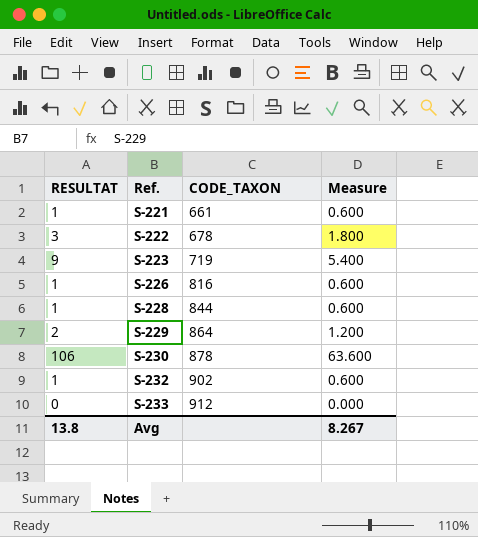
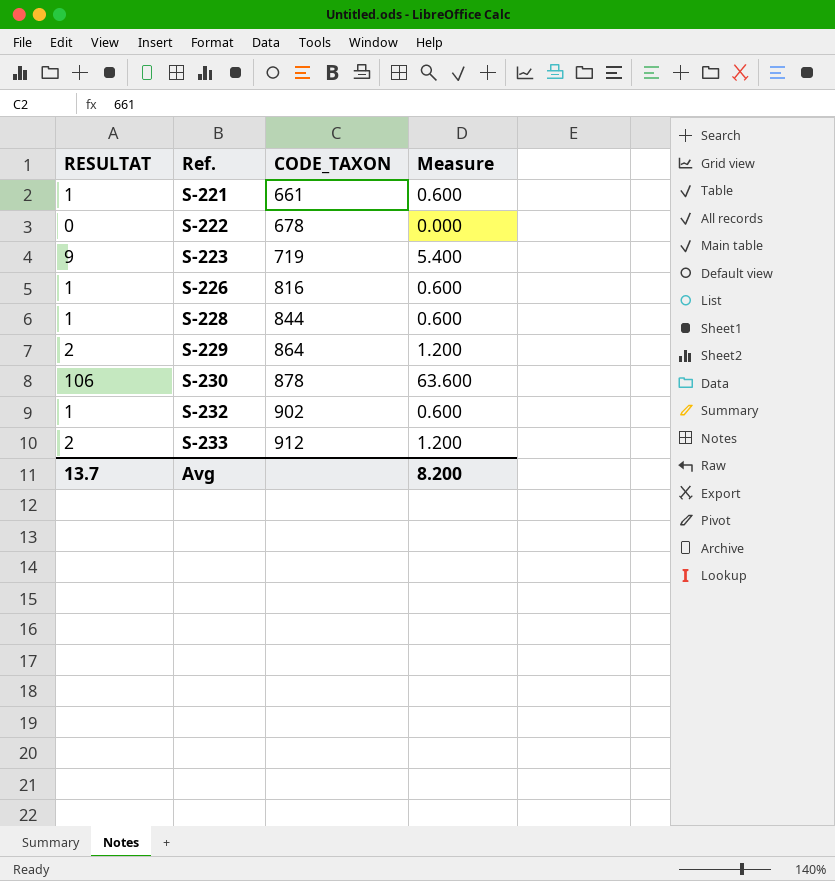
S-222 | RESULTAT: 3 -> 0
S-222 | Measure: 1.800 -> 0.000
S-233 | RESULTAT: 0 -> 2
S-233 | Measure: 0.000 -> 1.200
Avg | RESULTAT: 13.8 -> 13.7
Avg | Measure: 8.267 -> 8.200

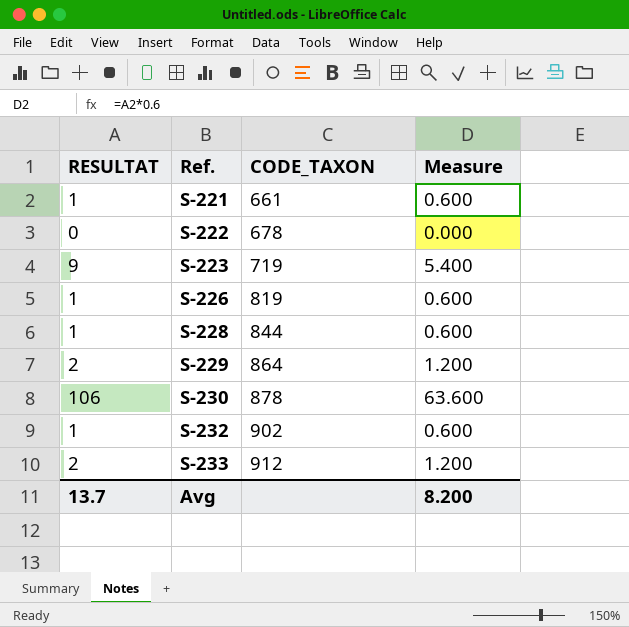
S-226 | CODE_TAXON: 816 -> 819

